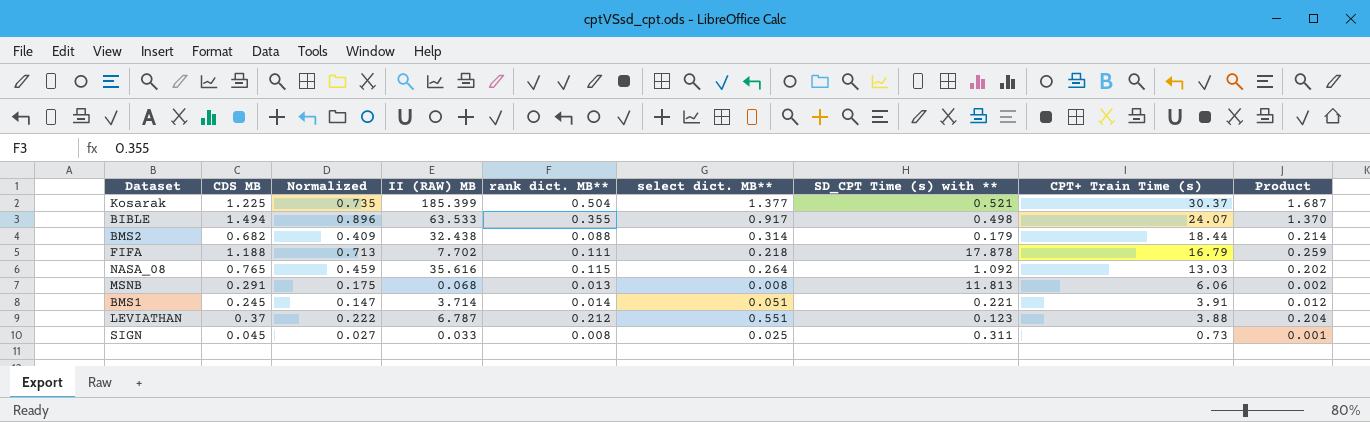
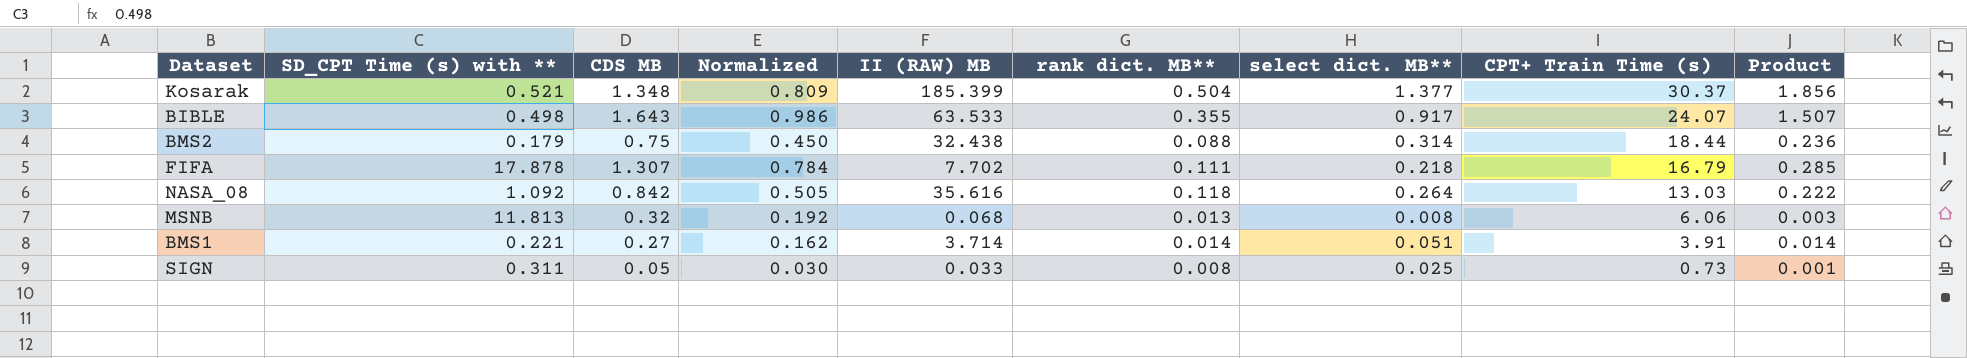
column SD_CPT Time (s) with ** | position: 7 -> 2
row LEVIATHAN: 0.37 | 0.222 | 6.787 | 0.212 | 0.551 | 0.123 | 3.88 | 0.204 -> none
Kosarak | CDS MB: 1.225 -> 1.348
Kosarak | Normalized: 0.735 -> 0.809
Kosarak | Product: 1.687 -> 1.856
BIBLE | CDS MB: 1.494 -> 1.643
BIBLE | Normalized: 0.896 -> 0.986
BIBLE | Product: 1.370 -> 1.507
BMS2 | CDS MB: 0.682 -> 0.75
BMS2 | Normalized: 0.409 -> 0.450
BMS2 | Product: 0.214 -> 0.236
FIFA | CDS MB: 1.188 -> 1.307
FIFA | Normalized: 0.713 -> 0.784
FIFA | Product: 0.259 -> 0.285
NASA_08 | CDS MB: 0.765 -> 0.842
NASA_08 | Normalized: 0.459 -> 0.505
NASA_08 | rank dict. MB**: 0.115 -> 0.118
NASA_08 | Product: 0.202 -> 0.222
MSNB | CDS MB: 0.291 -> 0.32
MSNB | Normalized: 0.175 -> 0.192
MSNB | Product: 0.002 -> 0.003
BMS1 | CDS MB: 0.245 -> 0.27
BMS1 | Normalized: 0.147 -> 0.162
BMS1 | Product: 0.012 -> 0.014
SIGN | CDS MB: 0.045 -> 0.05
SIGN | Normalized: 0.027 -> 0.030

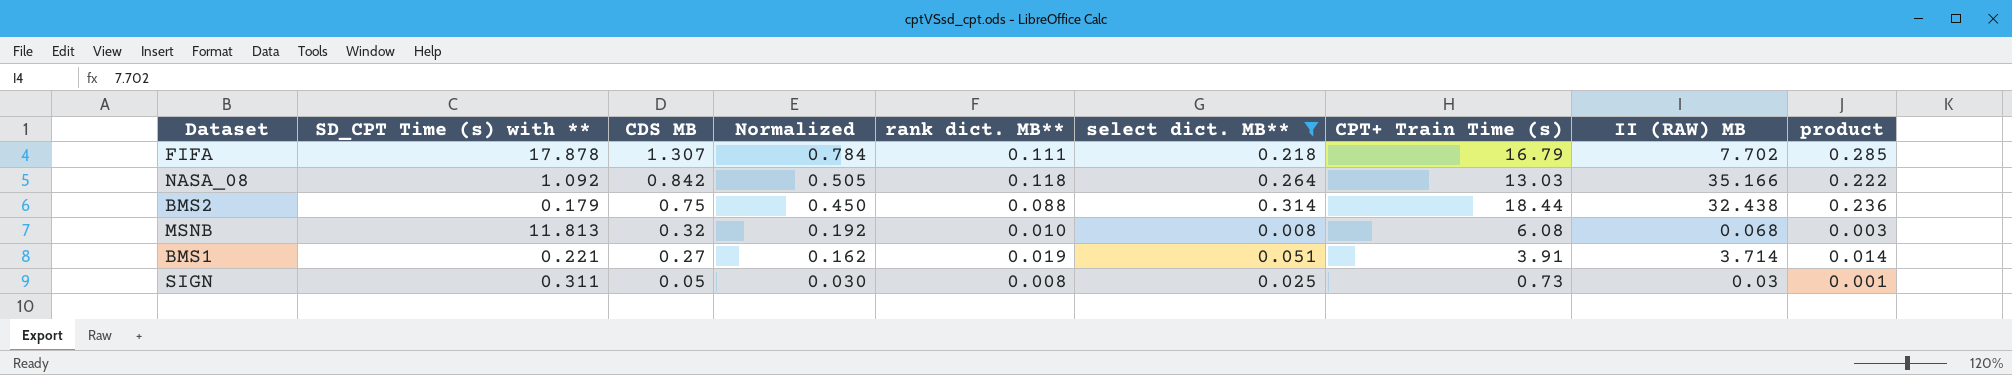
filter: none -> select dict. MB** <= 0.314
row order: CPT+ Train Time (s) descending -> CDS MB descending
column II (RAW) MB | position: 5 -> 8
column name: Product -> product
NASA_08 | II (RAW) MB: 35.616 -> 35.166
MSNB | rank dict. MB**: 0.013 -> 0.010
MSNB | CPT+ Train Time (s): 6.06 -> 6.08
BMS1 | rank dict. MB**: 0.014 -> 0.019
SIGN | II (RAW) MB: 0.033 -> 0.03

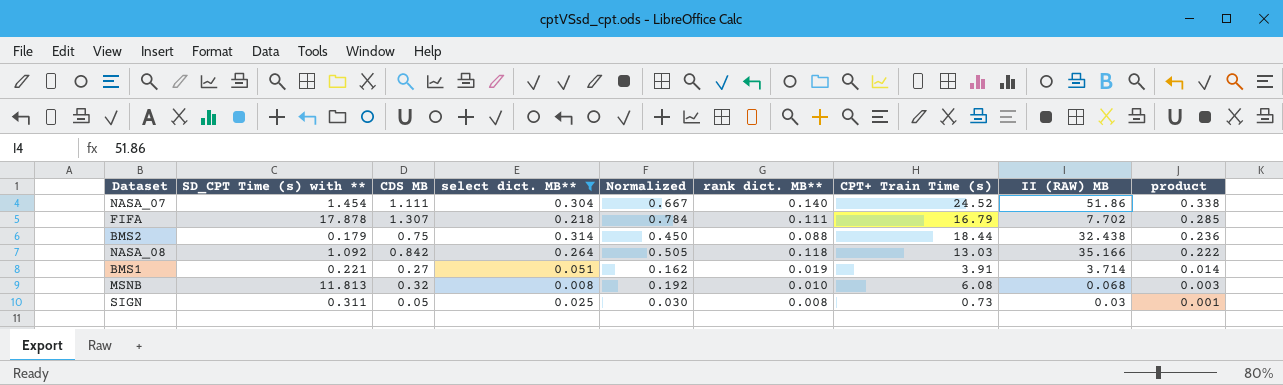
row order: CDS MB descending -> product descending
column select dict. MB** | position: 6 -> 4
row NASA_07: none -> 1.454 | 1.111 | 0.304 | 0.667 | 0.140 | 24.52 | 51.86 | 0.338

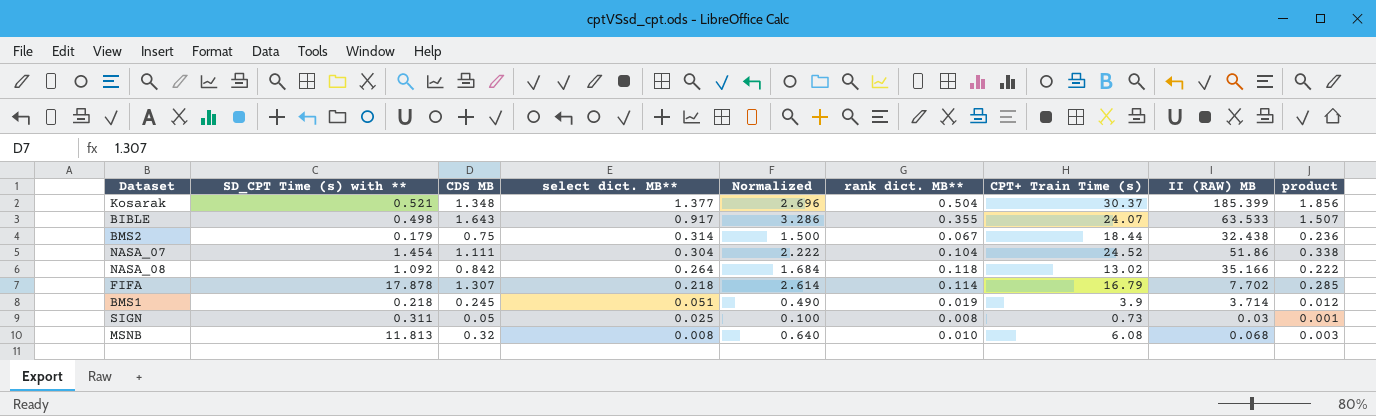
filter: select dict. MB** <= 0.314 -> none
row order: product descending -> select dict. MB** descending
column Normalized | formula: [CDS MB] * 0.6 -> [CDS MB] * 2
BMS2 | rank dict. MB**: 0.088 -> 0.067
NASA_07 | rank dict. MB**: 0.140 -> 0.104
NASA_08 | CPT+ Train Time (s): 13.03 -> 13.02
FIFA | rank dict. MB**: 0.111 -> 0.114
BMS1 | SD_CPT Time (s) with **: 0.221 -> 0.218
BMS1 | CDS MB: 0.27 -> 0.245
BMS1 | CPT+ Train Time (s): 3.91 -> 3.9
BMS1 | product: 0.014 -> 0.012

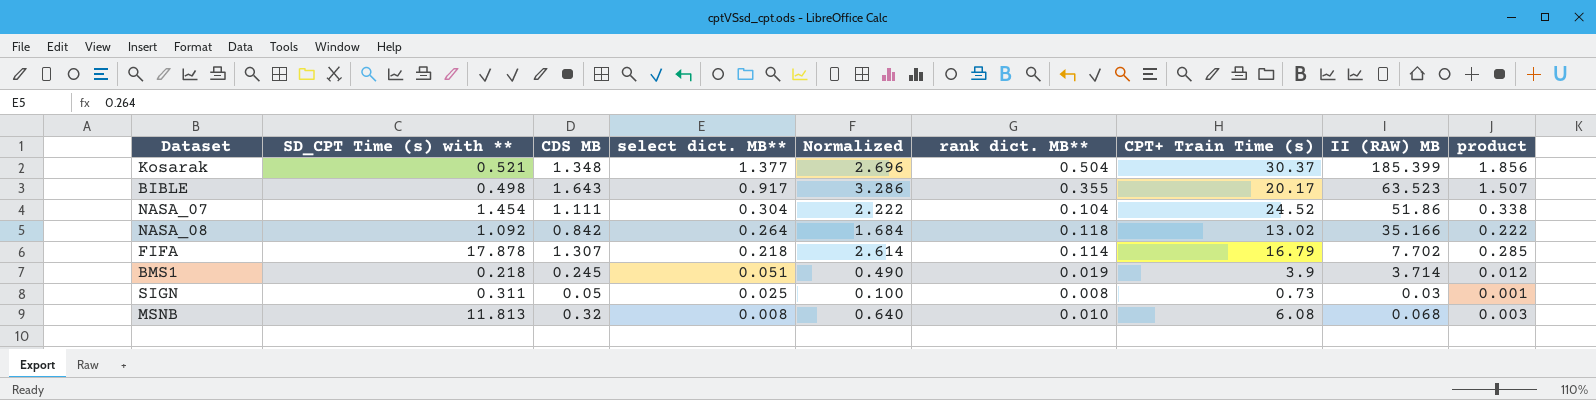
row BMS2: 0.179 | 0.75 | 0.314 | 1.500 | 0.067 | 18.44 | 32.438 | 0.236 -> none
BIBLE | CPT+ Train Time (s): 24.07 -> 20.17
BIBLE | II (RAW) MB: 63.533 -> 63.523

